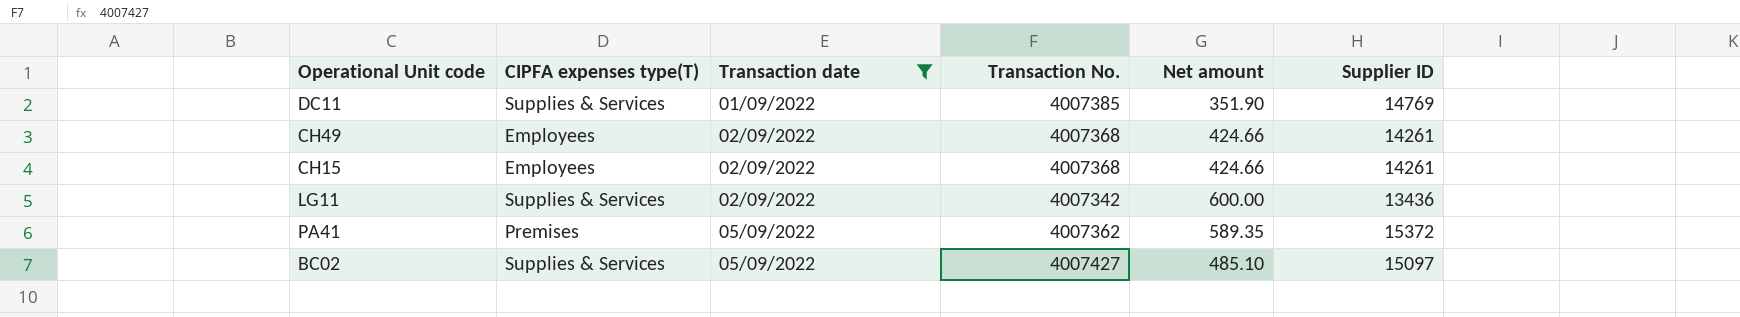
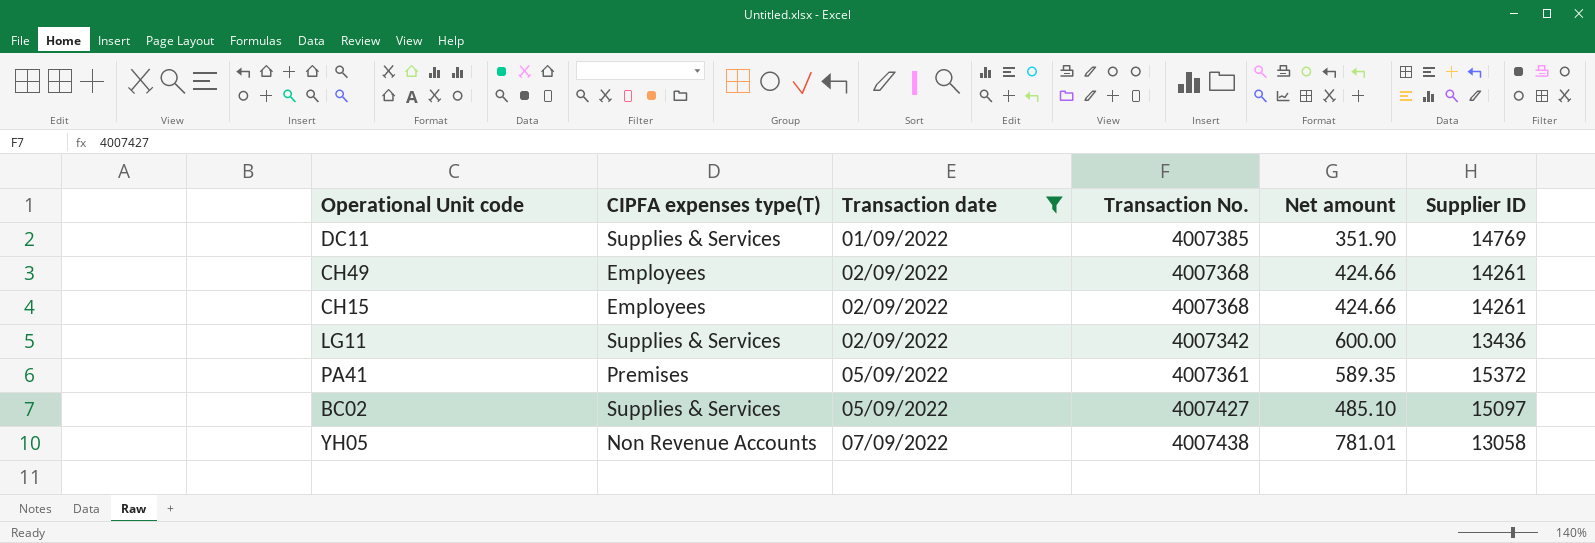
PA41 | Transaction No.: 4007362 -> 4007361
row YH05: none -> Non Revenue Accounts | 07/09/2022 | 4007438 | 781.01 | 13058

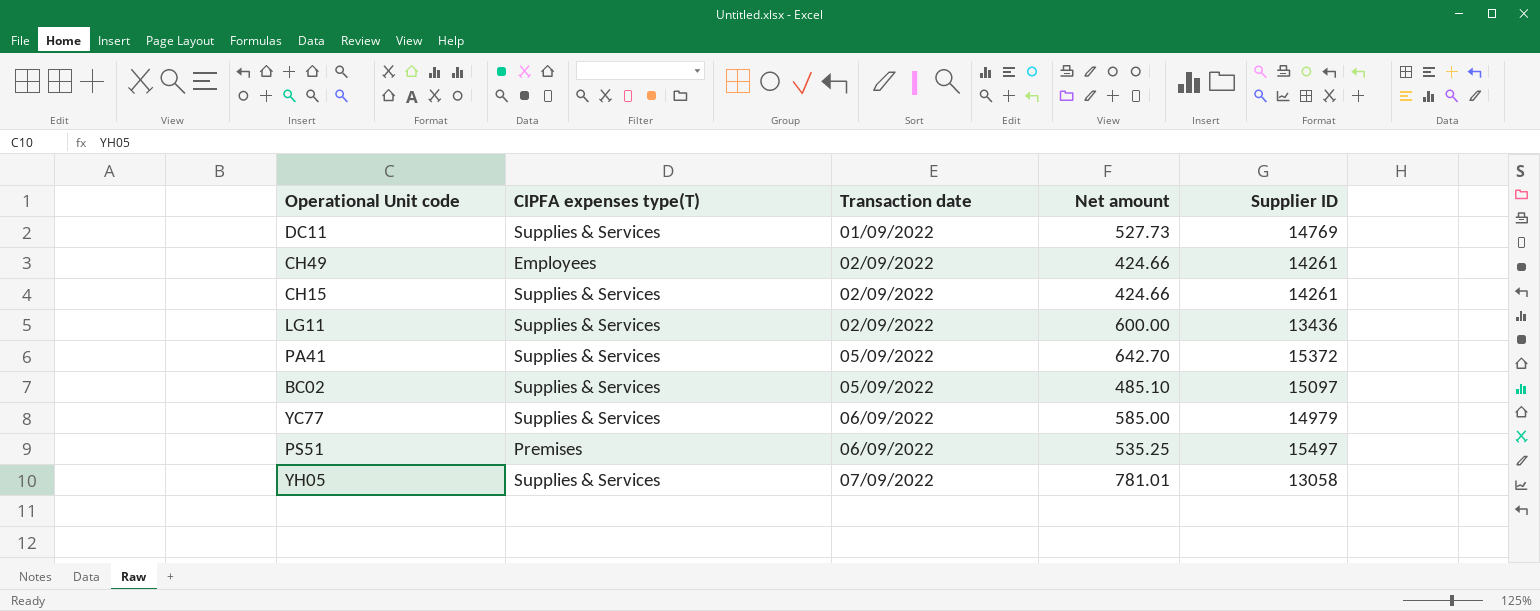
filter: Transaction date != 06/09/2022 -> none
column Transaction No. | position: 4 -> none
DC11 | Net amount: 351.90 -> 527.73
CH15 | CIPFA expenses type(T): Employees -> Supplies & Services
PA41 | CIPFA expenses type(T): Premises -> Supplies & Services
PA41 | Net amount: 589.35 -> 642.70
YH05 | CIPFA expenses type(T): Non Revenue Accounts -> Supplies & Services

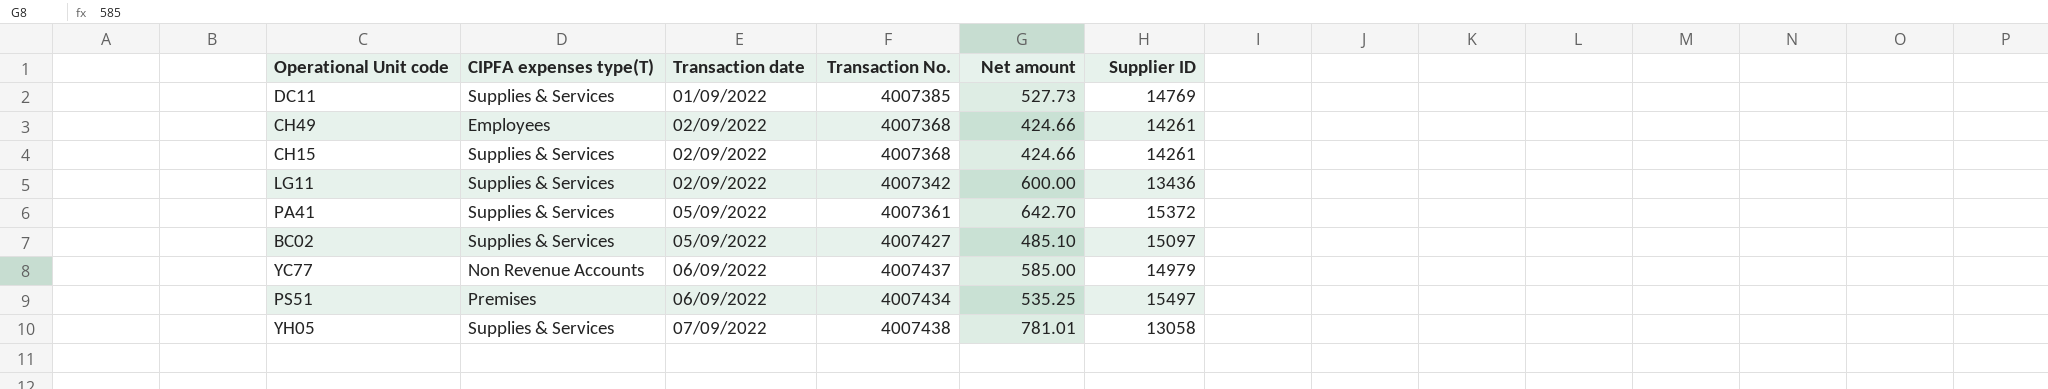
column Transaction No. | position: none -> 4
YC77 | CIPFA expenses type(T): Supplies & Services -> Non Revenue Accounts

